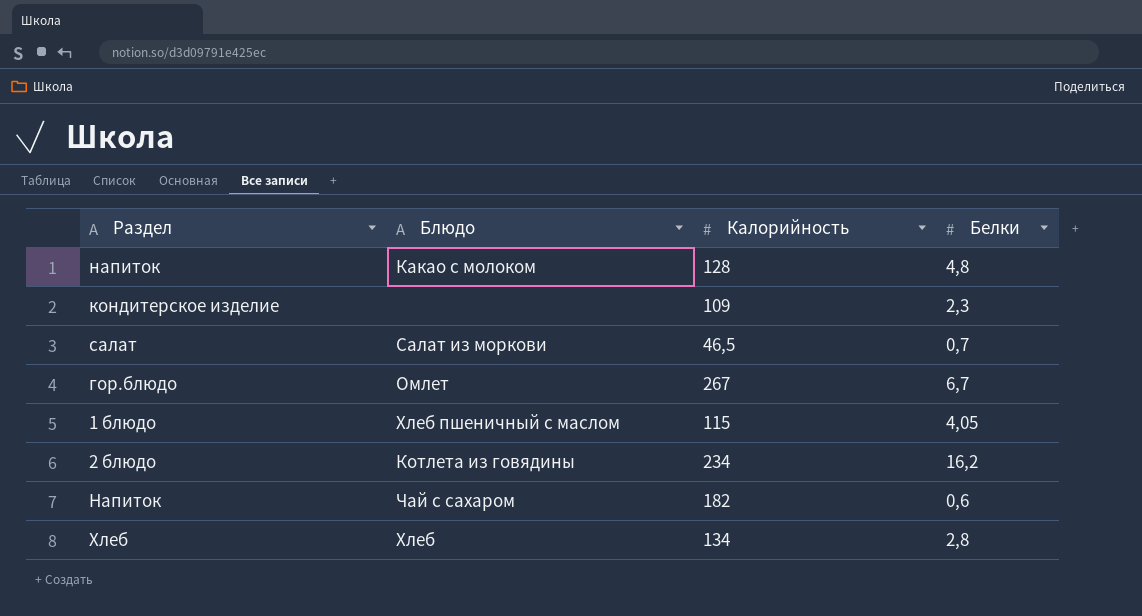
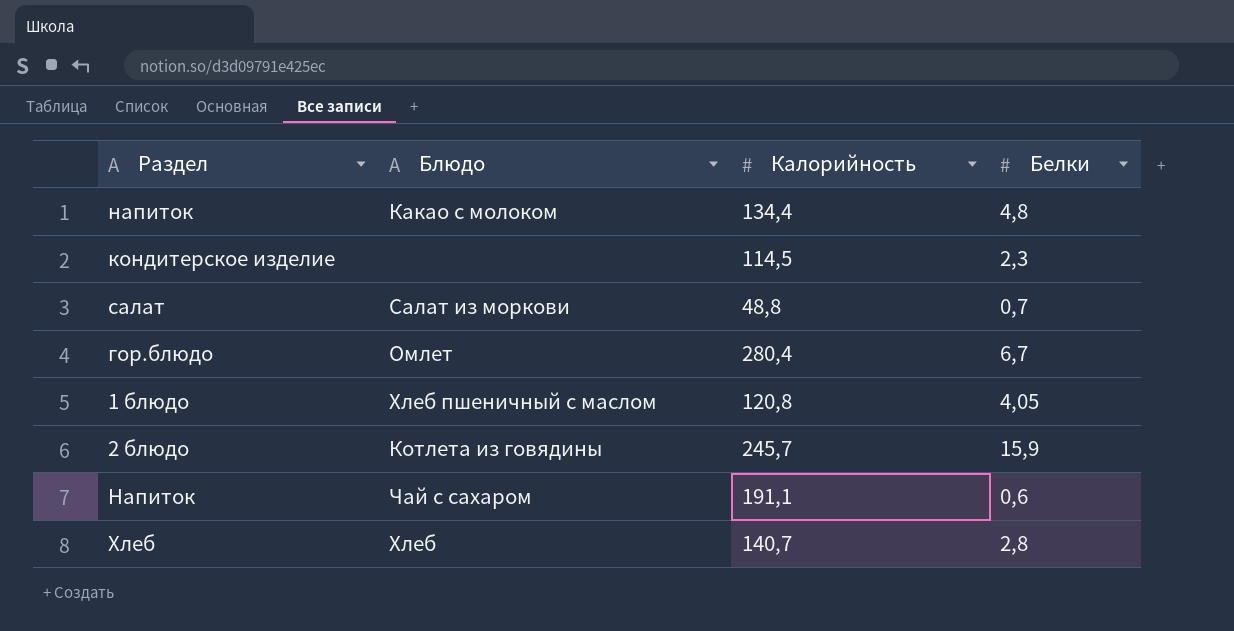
напиток | Калорийность: 128 -> 134,4
кондитерское изделие | Калорийность: 109 -> 114,5
салат | Калорийность: 46,5 -> 48,8
гор.блюдо | Калорийность: 267 -> 280,4
1 блюдо | Калорийность: 115 -> 120,8
2 блюдо | Калорийность: 234 -> 245,7
2 блюдо | Белки: 16,2 -> 15,9
Напиток | Калорийность: 182 -> 191,1
Хлеб | Калорийность: 134 -> 140,7

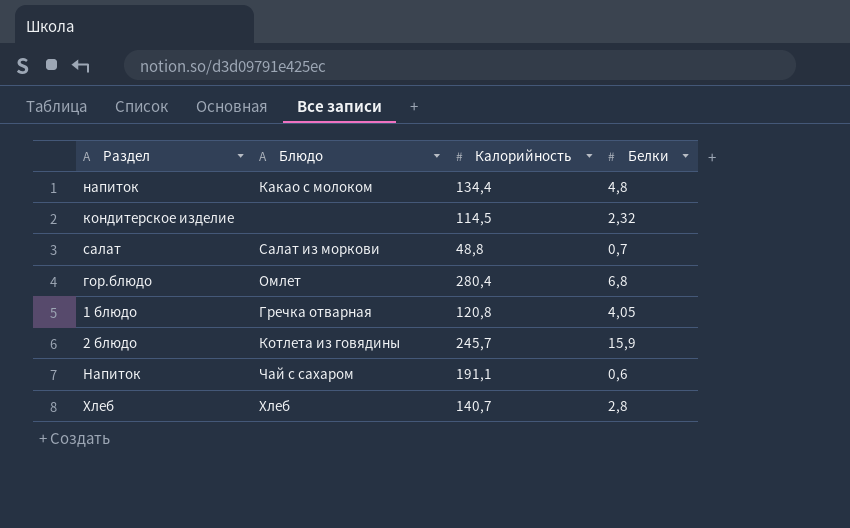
кондитерское изделие | Белки: 2,3 -> 2,32
гор.блюдо | Белки: 6,7 -> 6,8
1 блюдо | Блюдо: Хлеб пшеничный с маслом -> Гречка отварная

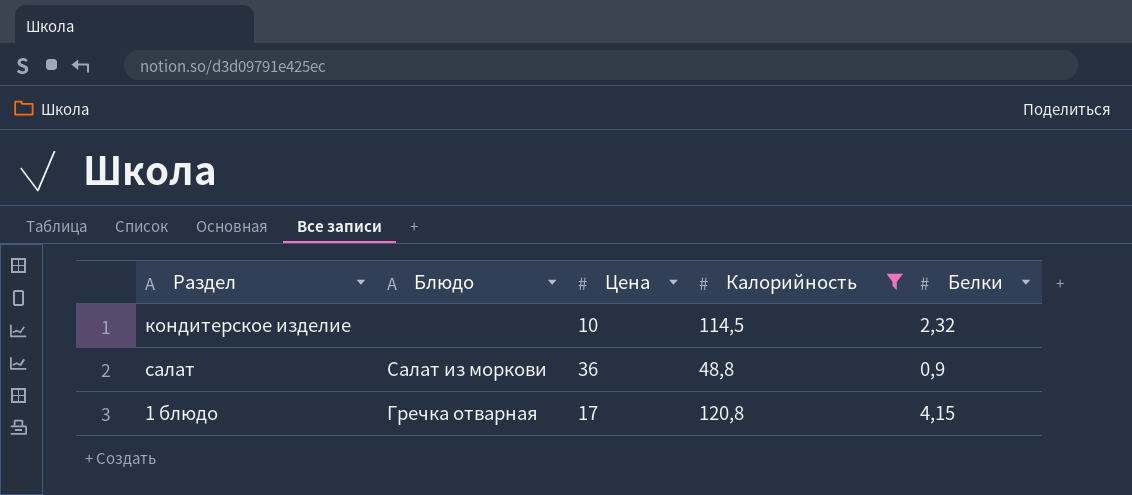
filter: none -> Калорийность <= 120,8
column Цена | position: none -> 3
салат | Белки: 0,7 -> 0,9
1 блюдо | Белки: 4,05 -> 4,15

